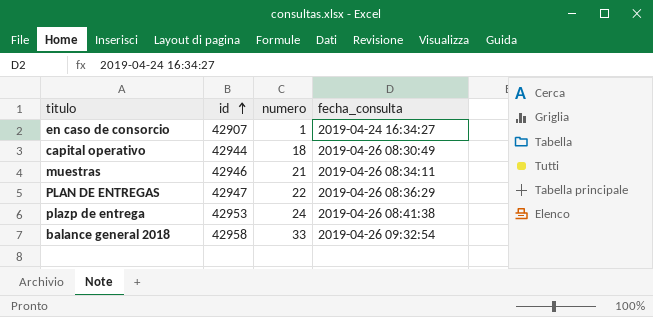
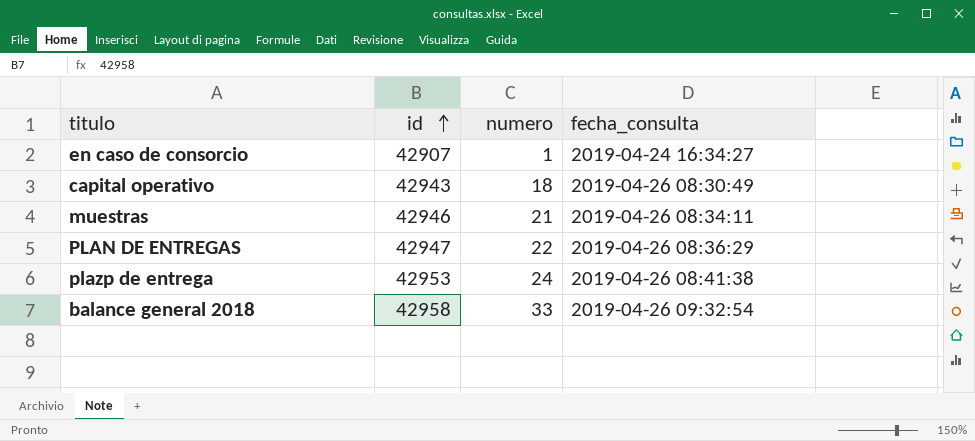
capital operativo | id: 42944 -> 42943

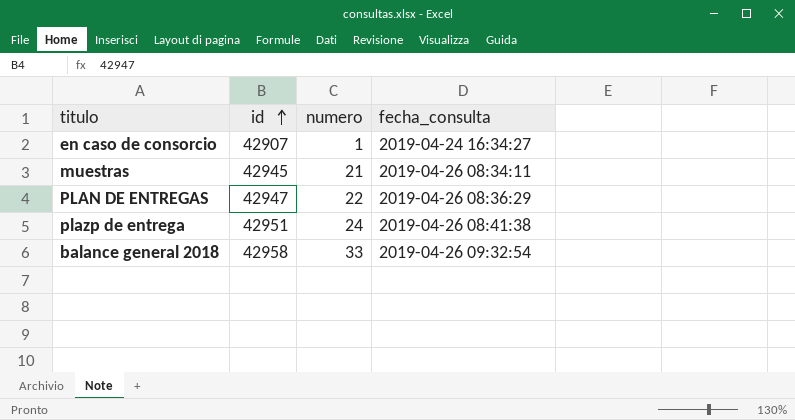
row capital operativo: 42943 | 18 | 2019-04-26 08:30:49 -> none
muestras | id: 42946 -> 42945
plazp de entrega | id: 42953 -> 42951

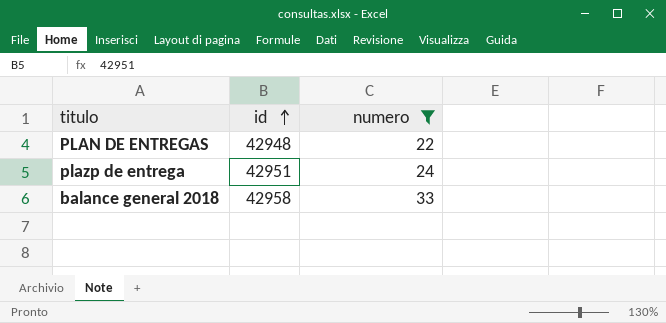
filter: none -> numero >= 22
column fecha_consulta | position: 4 -> none
PLAN DE ENTREGAS | id: 42947 -> 42948

